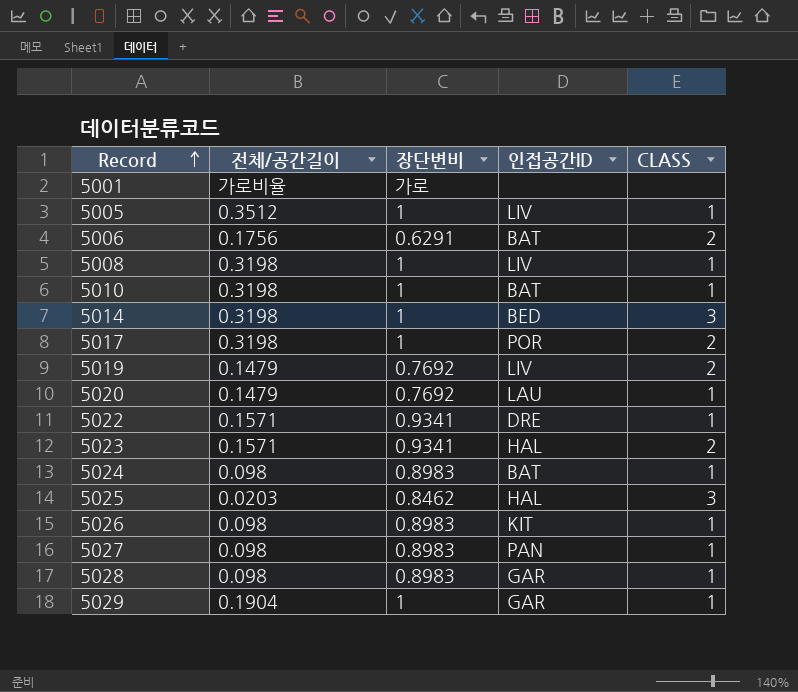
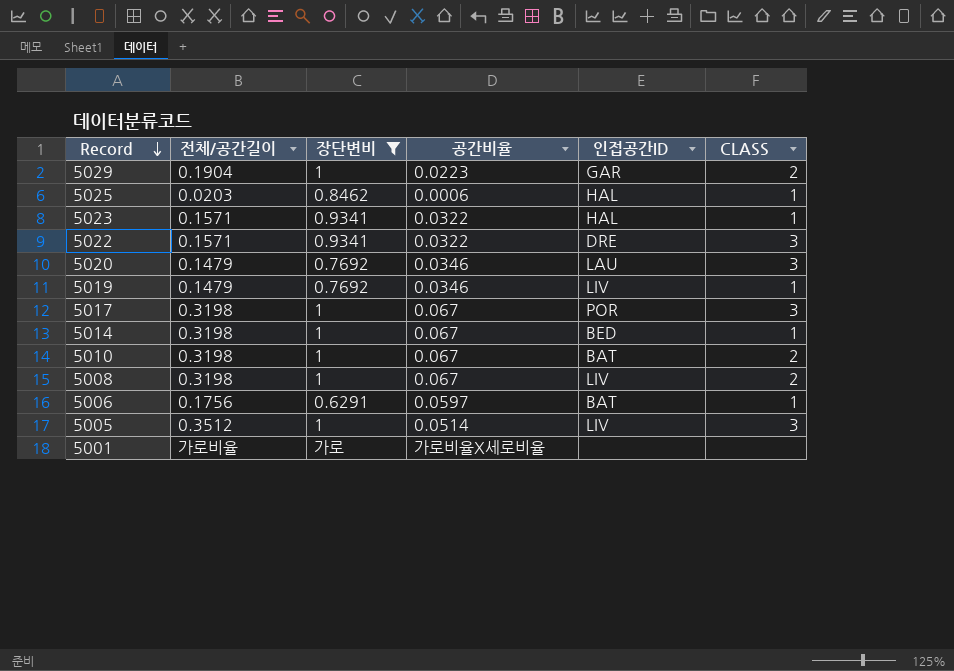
filter: none -> 장단변비 != 0.8983
row order: Record ascending -> Record descending
column 공간비율 | position: none -> 4
5029 | CLASS: 1 -> 2
5025 | CLASS: 3 -> 1
5023 | CLASS: 2 -> 1
5022 | CLASS: 1 -> 3
5020 | CLASS: 1 -> 3
5019 | CLASS: 2 -> 1
5017 | CLASS: 2 -> 3
5014 | CLASS: 3 -> 1
5010 | CLASS: 1 -> 2
5008 | CLASS: 1 -> 2
5006 | CLASS: 2 -> 1
5005 | CLASS: 1 -> 3

